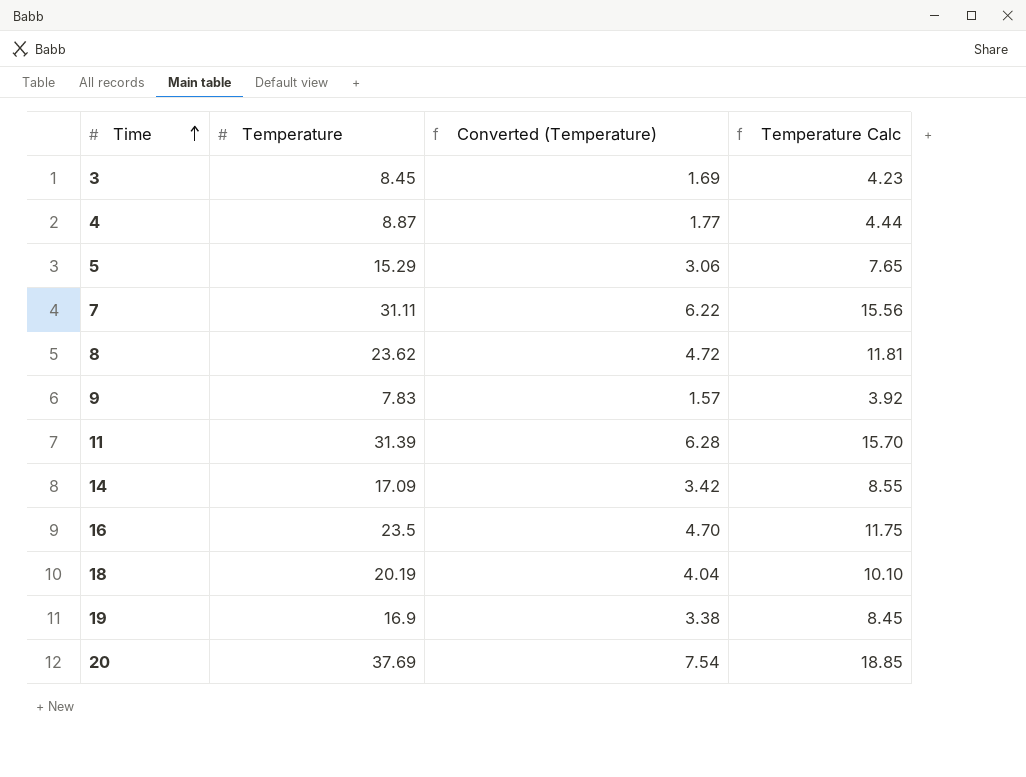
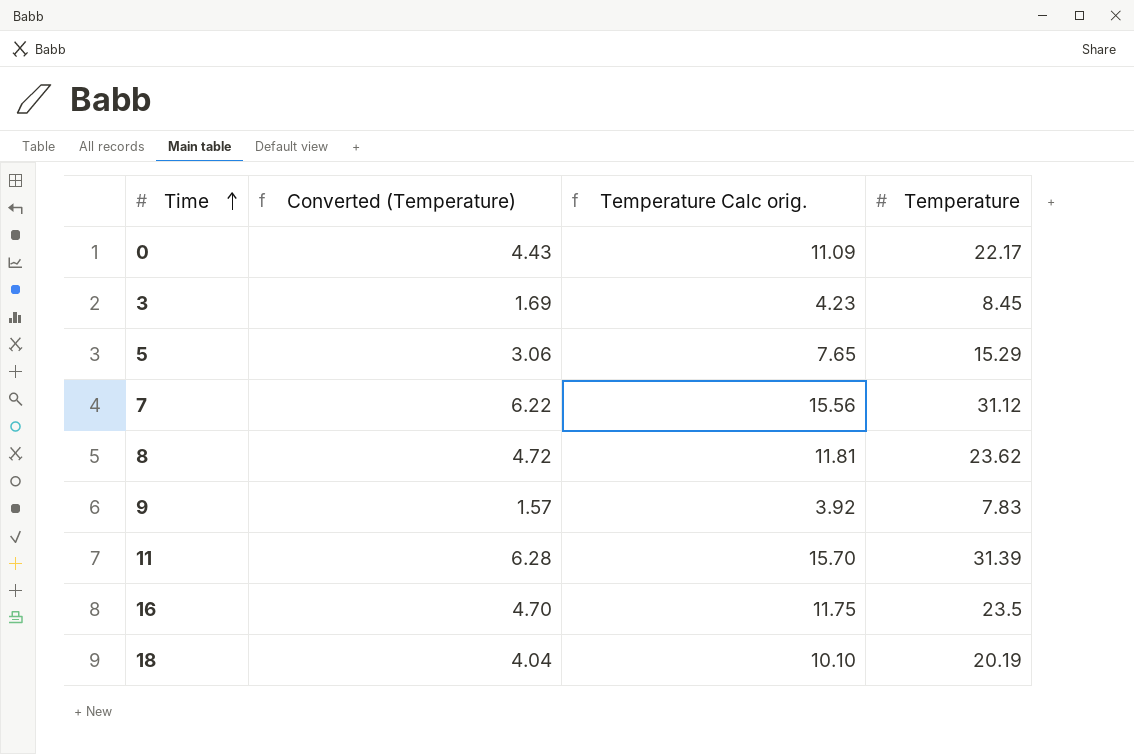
column name: Temperature Calc -> Temperature Calc orig.
column Temperature | position: 2 -> 4
row 4: 8.87 | 1.77 | 4.44 -> none
row 14: 17.09 | 3.42 | 8.55 -> none
row 19: 16.9 | 3.38 | 8.45 -> none
row 20: 37.69 | 7.54 | 18.85 -> none
row 0: none -> 4.43 | 11.09 | 22.17
7 | Temperature: 31.11 -> 31.12

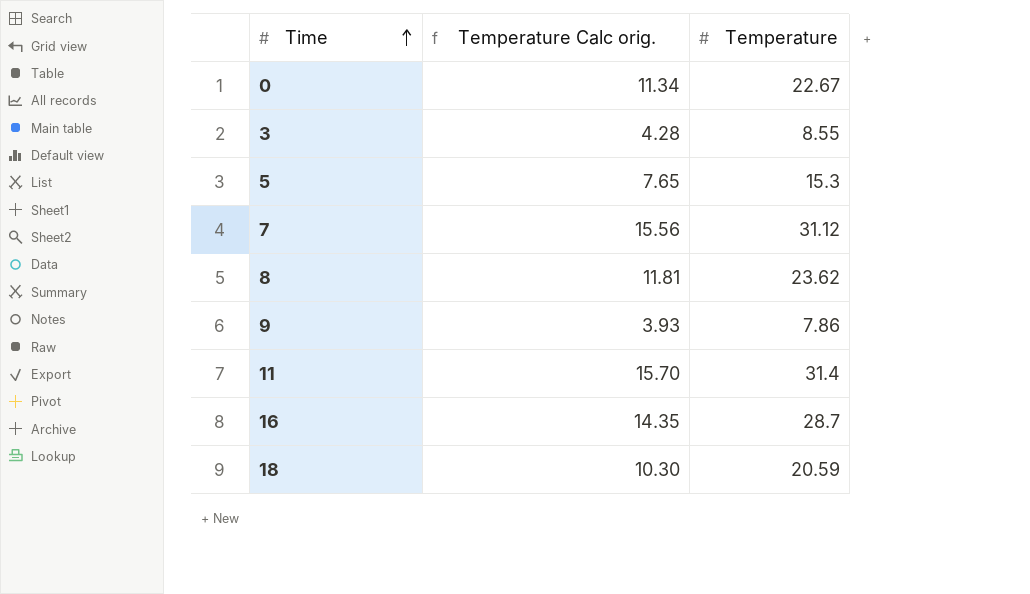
column Converted (Temperature) | formula: [Temperature] * 0.2 -> none
0 | Temperature Calc orig.: 11.09 -> 11.34
0 | Temperature: 22.17 -> 22.67
3 | Temperature Calc orig.: 4.23 -> 4.28
3 | Temperature: 8.45 -> 8.55
5 | Temperature: 15.29 -> 15.3
9 | Temperature Calc orig.: 3.92 -> 3.93
9 | Temperature: 7.83 -> 7.86
11 | Temperature: 31.39 -> 31.4
16 | Temperature Calc orig.: 11.75 -> 14.35
16 | Temperature: 23.5 -> 28.7
18 | Temperature Calc orig.: 10.10 -> 10.30
18 | Temperature: 20.19 -> 20.59

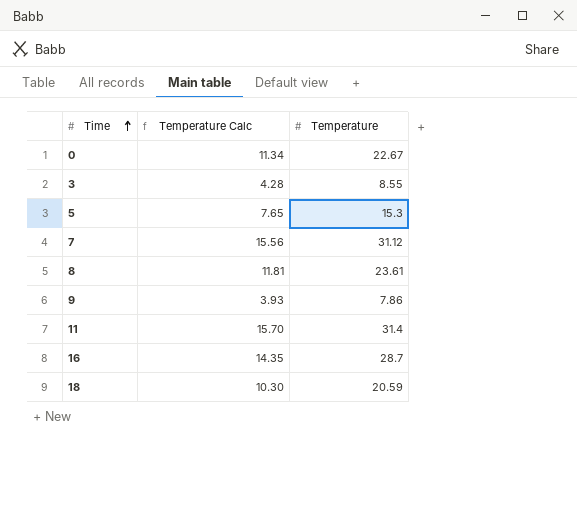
column name: Temperature Calc orig. -> Temperature Calc
8 | Temperature: 23.62 -> 23.61

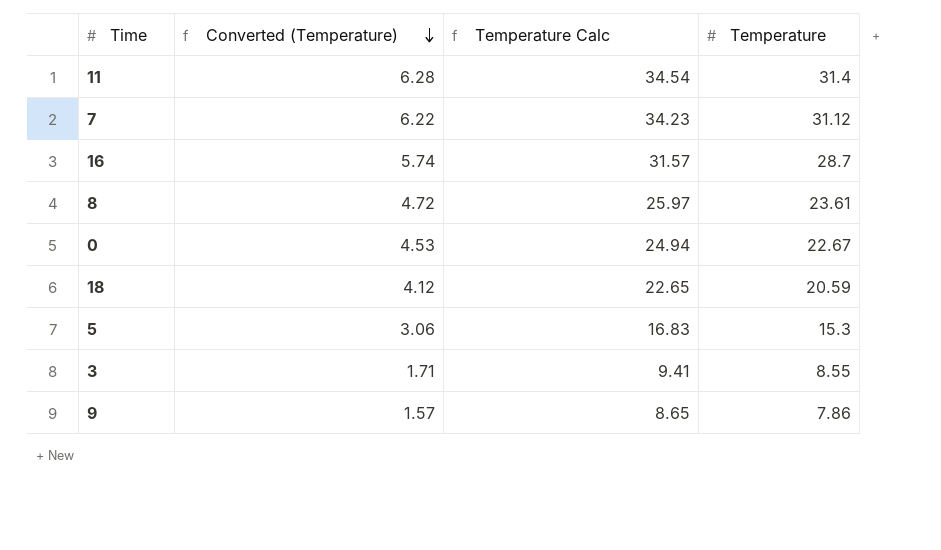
row order: Time ascending -> Converted (Temperature) descending
column Converted (Temperature) | formula: none -> [Temperature] * 0.2
column Temperature Calc | formula: [Temperature] * 0.5 -> [Temperature] * 1.1

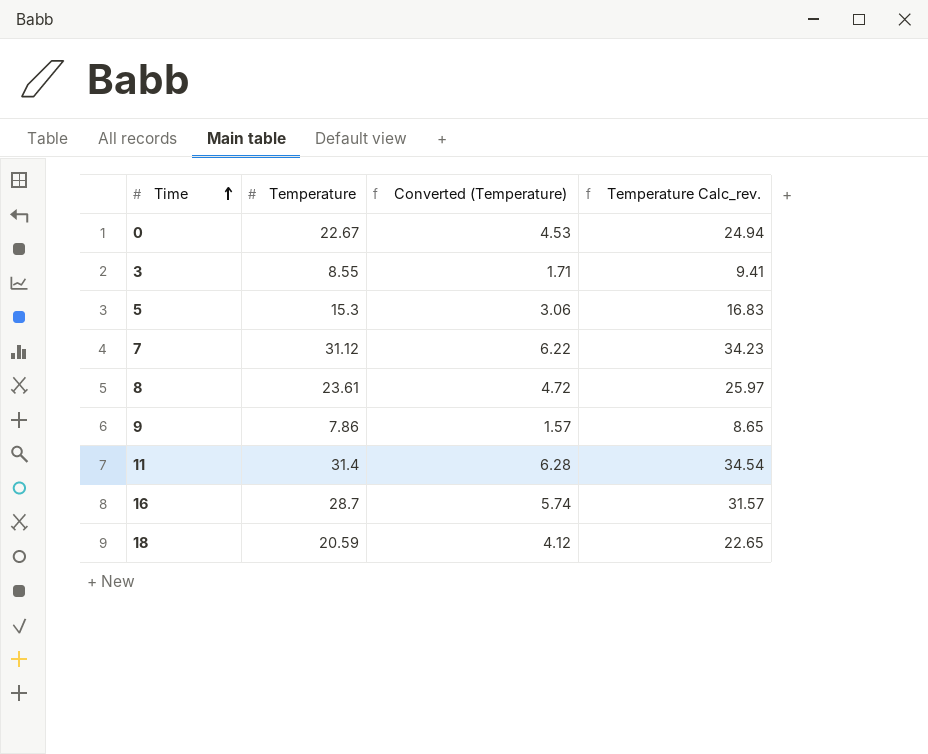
row order: Converted (Temperature) descending -> Time ascending
column Temperature | position: 4 -> 2
column name: Temperature Calc -> Temperature Calc_rev.

